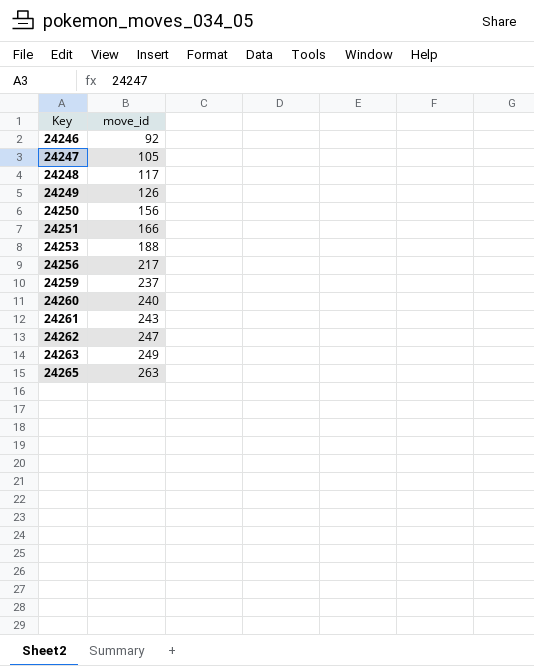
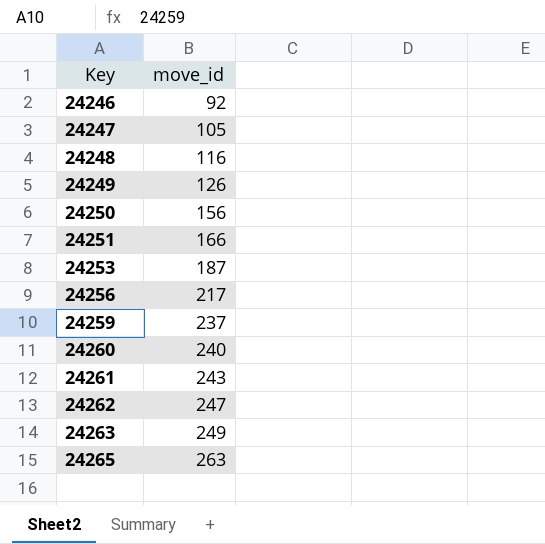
24248 | move_id: 117 -> 116
24253 | move_id: 188 -> 187

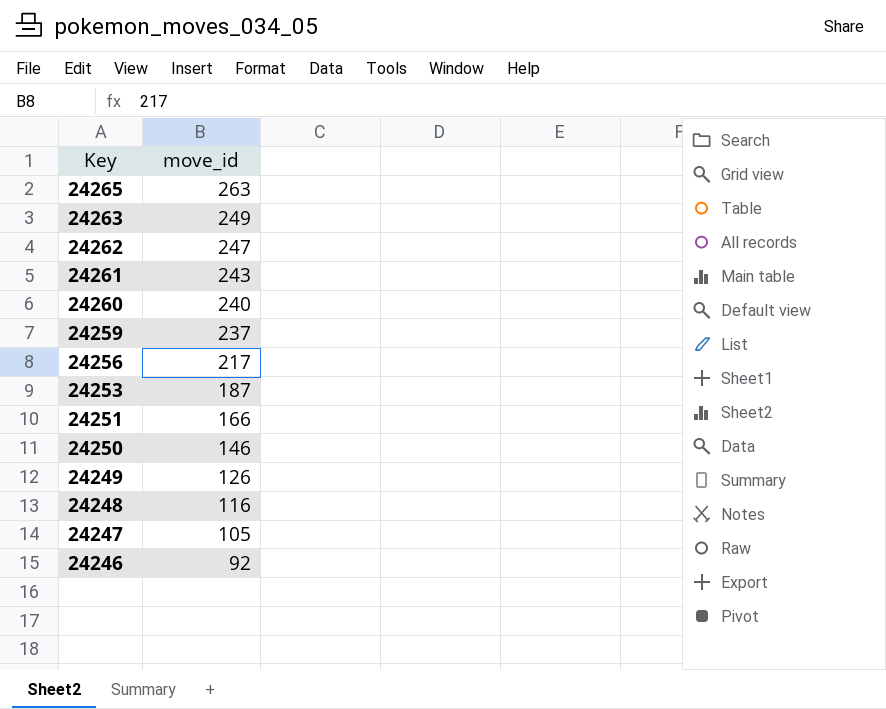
row order: Key ascending -> Key descending
24250 | move_id: 156 -> 146

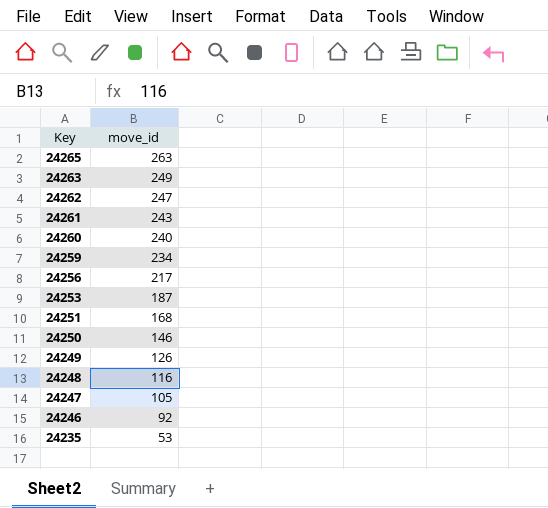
24259 | move_id: 237 -> 234
24251 | move_id: 166 -> 168
row 24235: none -> 53

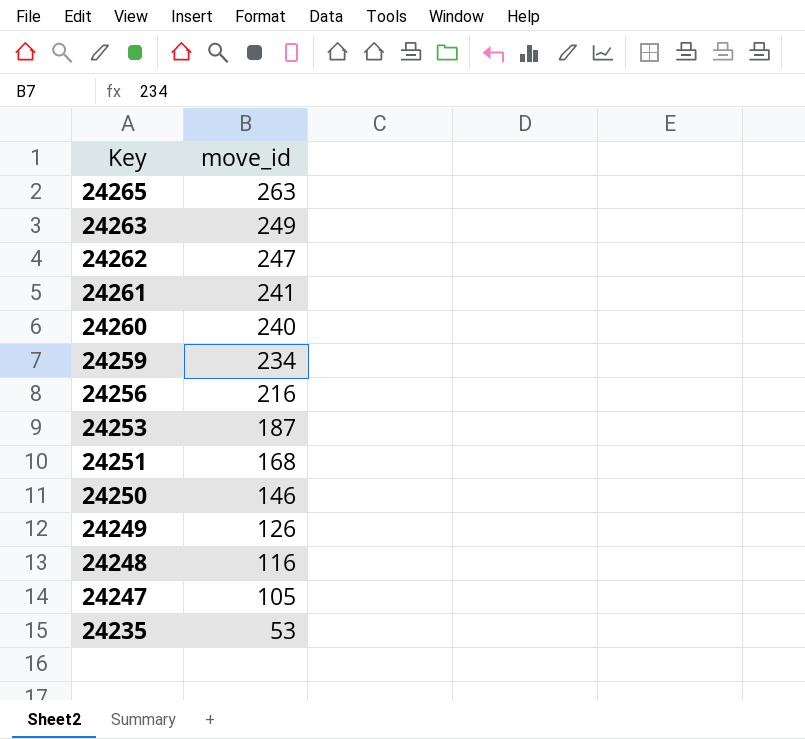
row 24246: 92 -> none
24261 | move_id: 243 -> 241
24256 | move_id: 217 -> 216

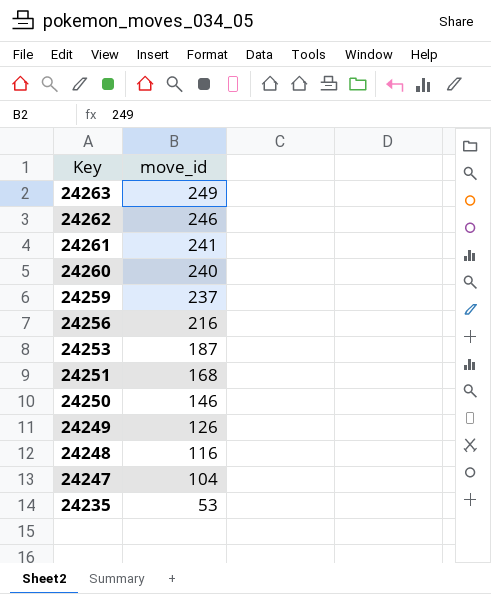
row 24265: 263 -> none
24262 | move_id: 247 -> 246
24259 | move_id: 234 -> 237
24247 | move_id: 105 -> 104

